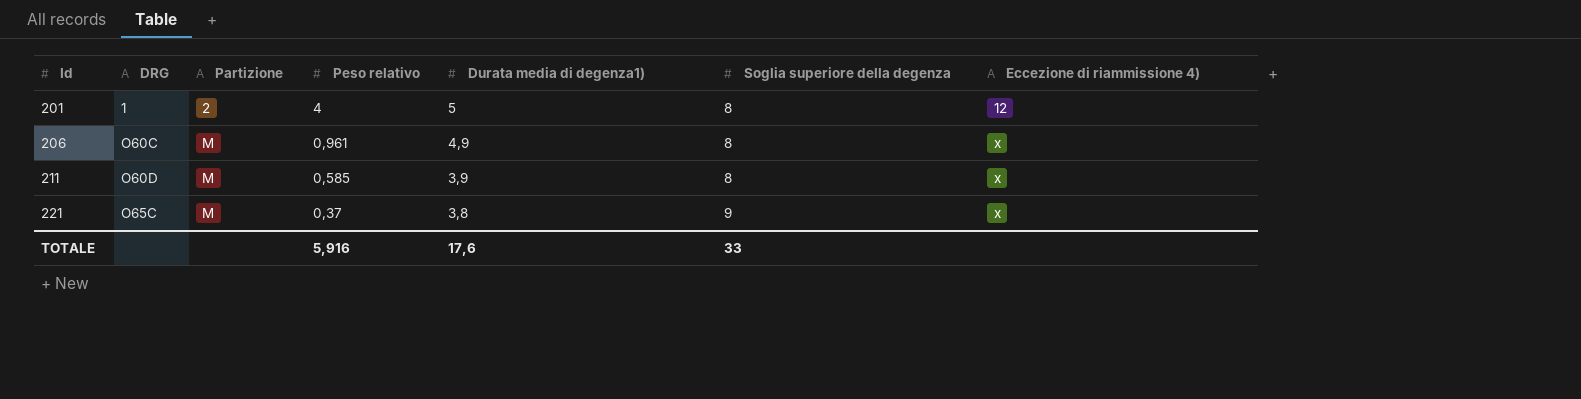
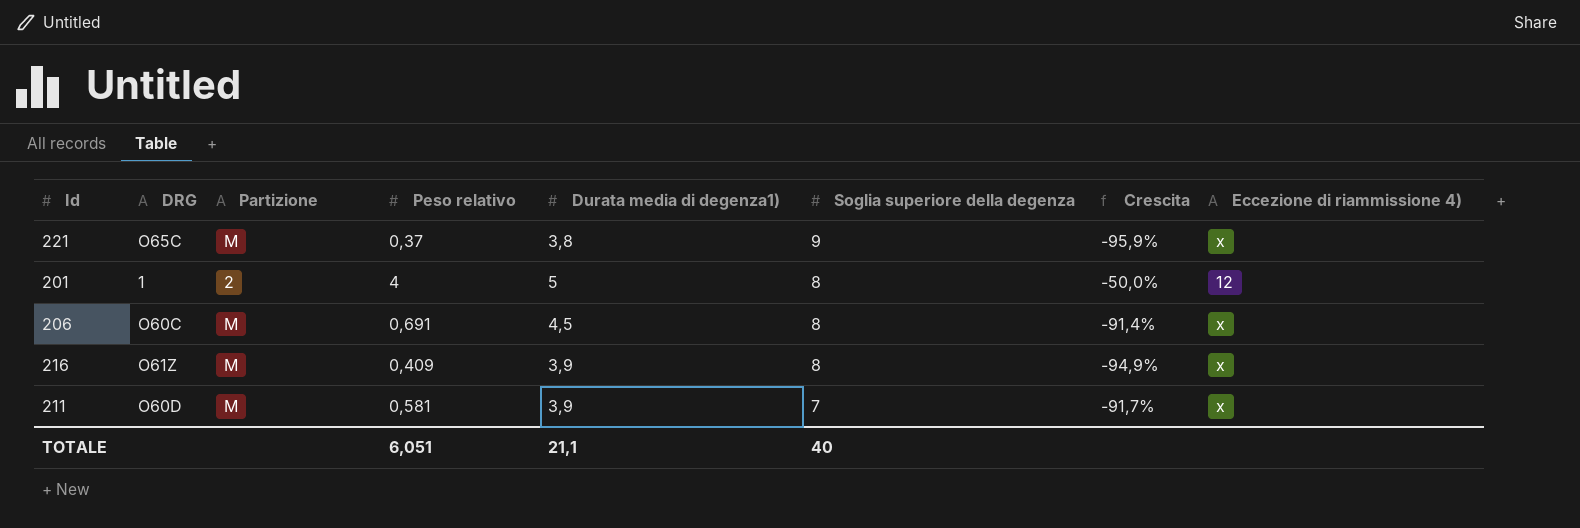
row order: Id ascending -> Soglia superiore della degenza descending
column Crescita | formula: none -> ([Peso relativo] - [Soglia superiore della degenza]) / [Soglia superiore della degenza]
206 | Peso relativo: 0,961 -> 0,691
206 | Durata media di degenza1): 4,9 -> 4,5
row 216: none -> O61Z | M | 0,409 | 3,9 | 8 | -94,9% | x
211 | Peso relativo: 0,585 -> 0,581
211 | Soglia superiore della degenza: 8 -> 7
TOTALE | Peso relativo: 5,916 -> 6,051
TOTALE | Durata media di degenza1): 17,6 -> 21,1
TOTALE | Soglia superiore della degenza: 33 -> 40

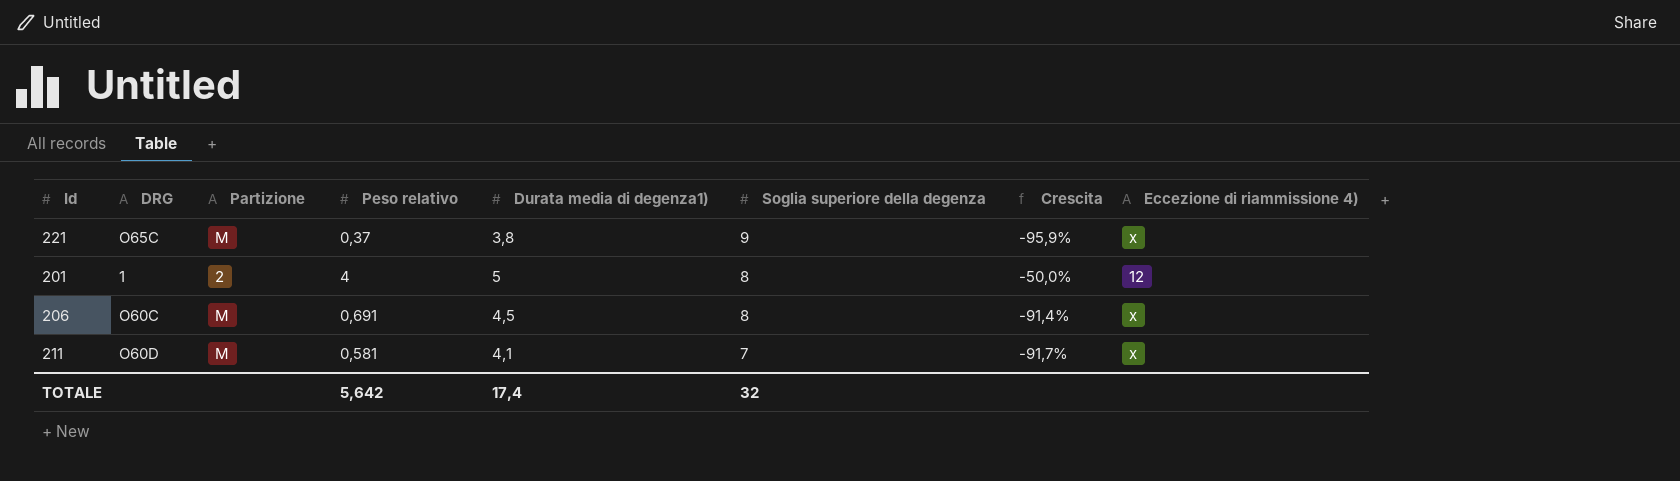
row 216: O61Z | M | 0,409 | 3,9 | 8 | -94,9% | x -> none
211 | Durata media di degenza1): 3,9 -> 4,1
TOTALE | Peso relativo: 6,051 -> 5,642
TOTALE | Durata media di degenza1): 21,1 -> 17,4
TOTALE | Soglia superiore della degenza: 40 -> 32

